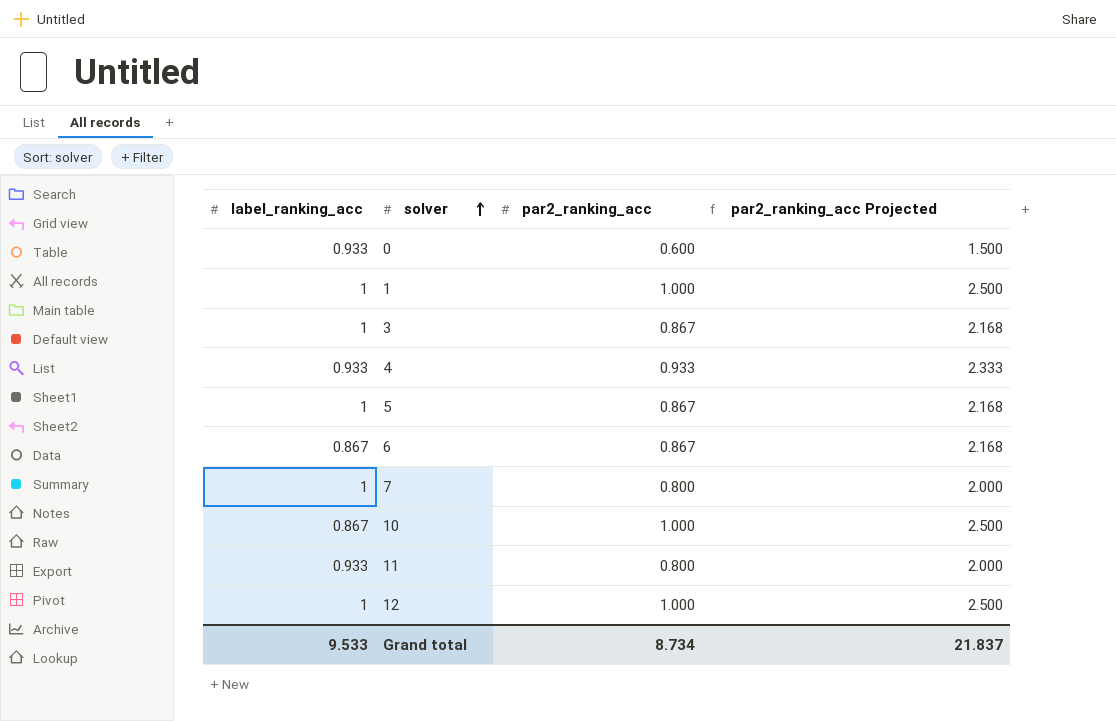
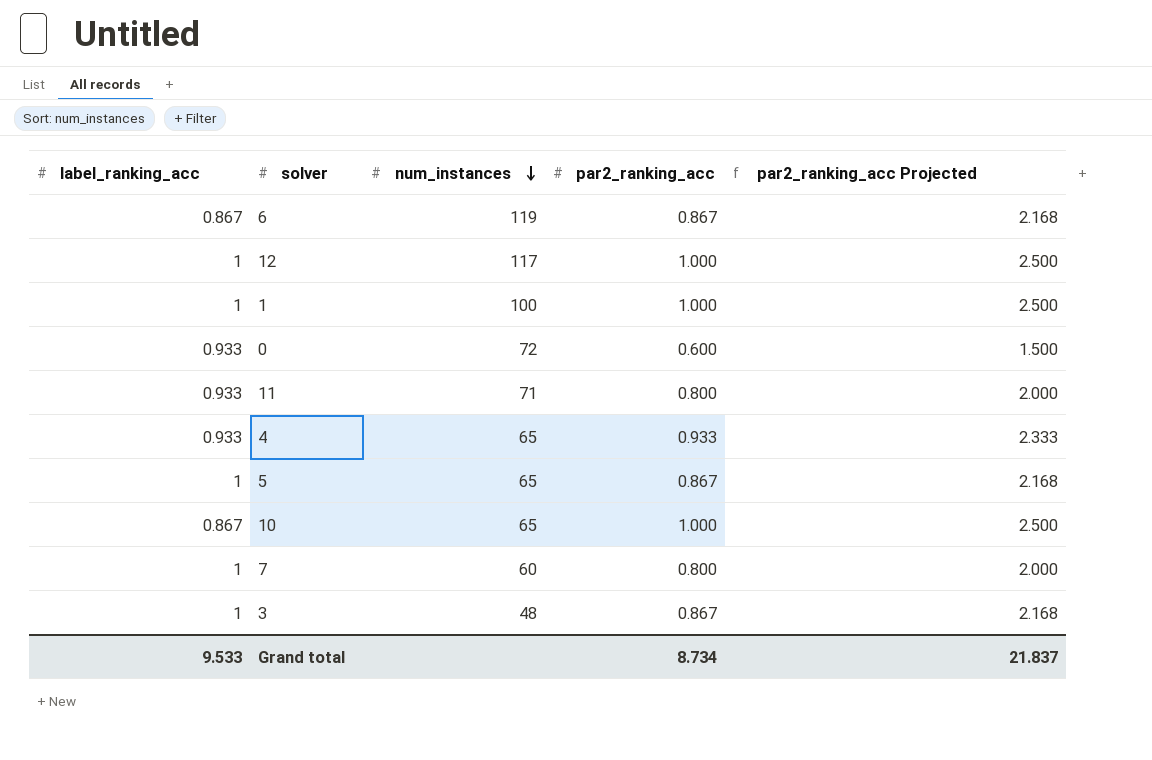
row order: solver ascending -> num_instances descending
column num_instances | position: none -> 3

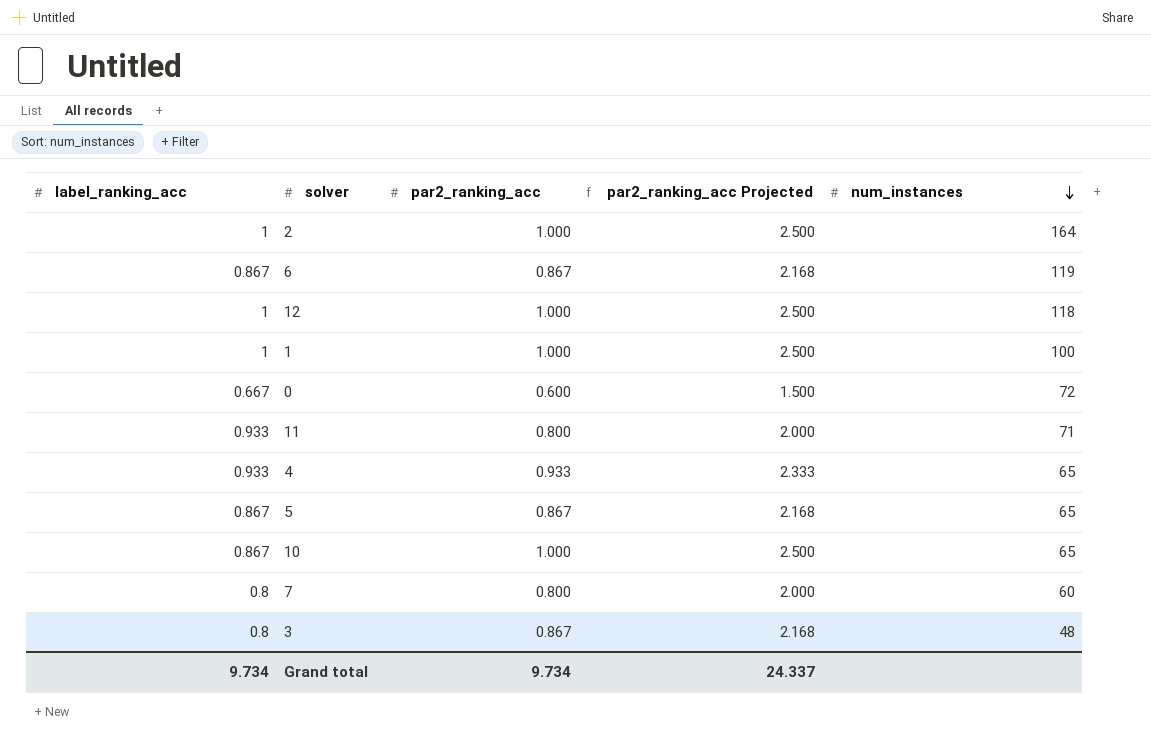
column num_instances | position: 3 -> 5
row 2: none -> 1 | 1.000 | 2.500 | 164
12 | num_instances: 117 -> 118
0 | label_ranking_acc: 0.933 -> 0.667
5 | label_ranking_acc: 1 -> 0.867
7 | label_ranking_acc: 1 -> 0.8
3 | label_ranking_acc: 1 -> 0.8
Grand total | label_ranking_acc: 9.533 -> 9.734
Grand total | par2_ranking_acc: 8.734 -> 9.734
Grand total | par2_ranking_acc Projected: 21.837 -> 24.337

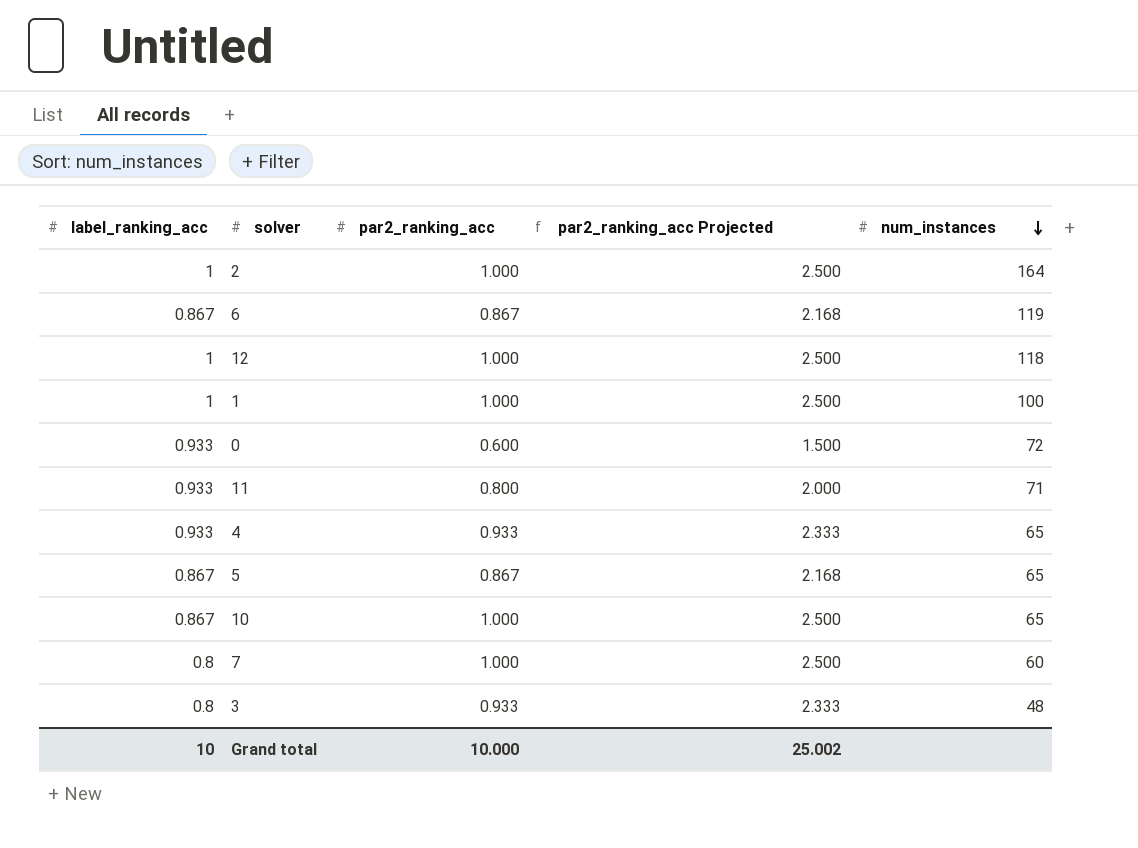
0 | label_ranking_acc: 0.667 -> 0.933
7 | par2_ranking_acc: 0.800 -> 1.000
7 | par2_ranking_acc Projected: 2.000 -> 2.500
3 | par2_ranking_acc: 0.867 -> 0.933
3 | par2_ranking_acc Projected: 2.168 -> 2.333
Grand total | label_ranking_acc: 9.734 -> 10
Grand total | par2_ranking_acc: 9.734 -> 10.000
Grand total | par2_ranking_acc Projected: 24.337 -> 25.002

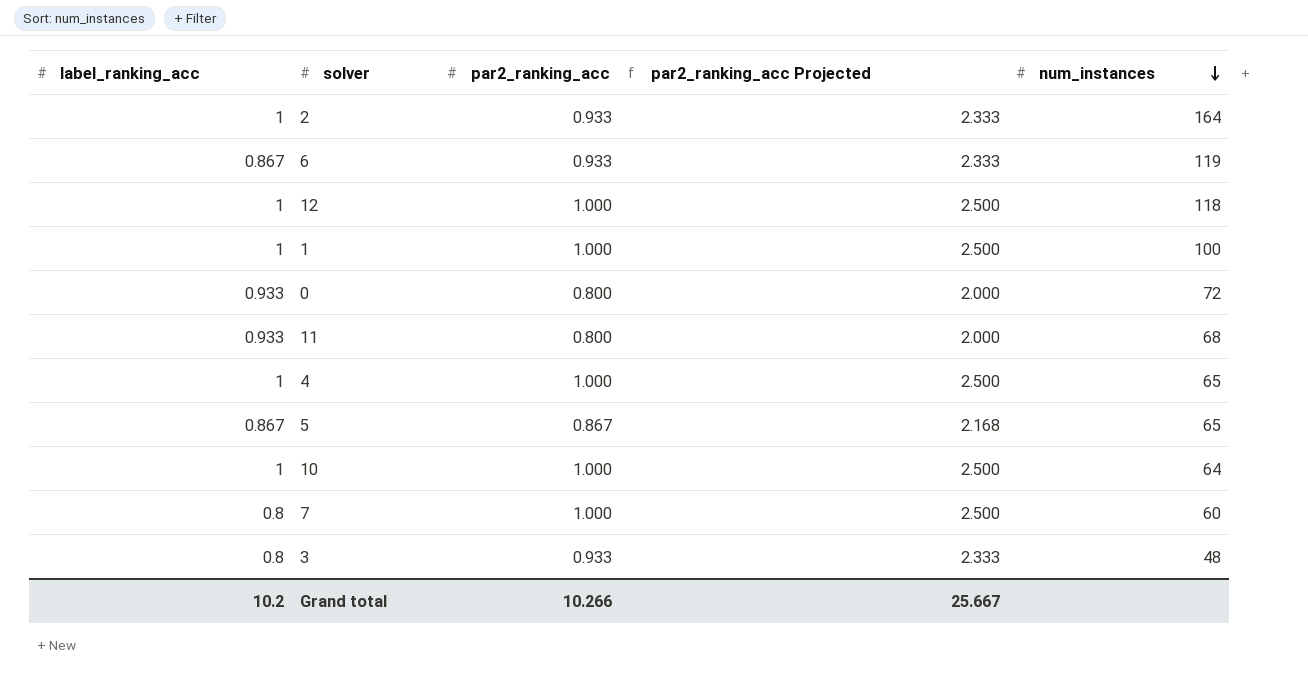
2 | par2_ranking_acc: 1.000 -> 0.933
2 | par2_ranking_acc Projected: 2.500 -> 2.333
6 | par2_ranking_acc: 0.867 -> 0.933
6 | par2_ranking_acc Projected: 2.168 -> 2.333
0 | par2_ranking_acc: 0.600 -> 0.800
0 | par2_ranking_acc Projected: 1.500 -> 2.000
11 | num_instances: 71 -> 68
4 | label_ranking_acc: 0.933 -> 1
4 | par2_ranking_acc: 0.933 -> 1.000
4 | par2_ranking_acc Projected: 2.333 -> 2.500
10 | label_ranking_acc: 0.867 -> 1
10 | num_instances: 65 -> 64
Grand total | label_ranking_acc: 10 -> 10.2
Grand total | par2_ranking_acc: 10.000 -> 10.266
Grand total | par2_ranking_acc Projected: 25.002 -> 25.667

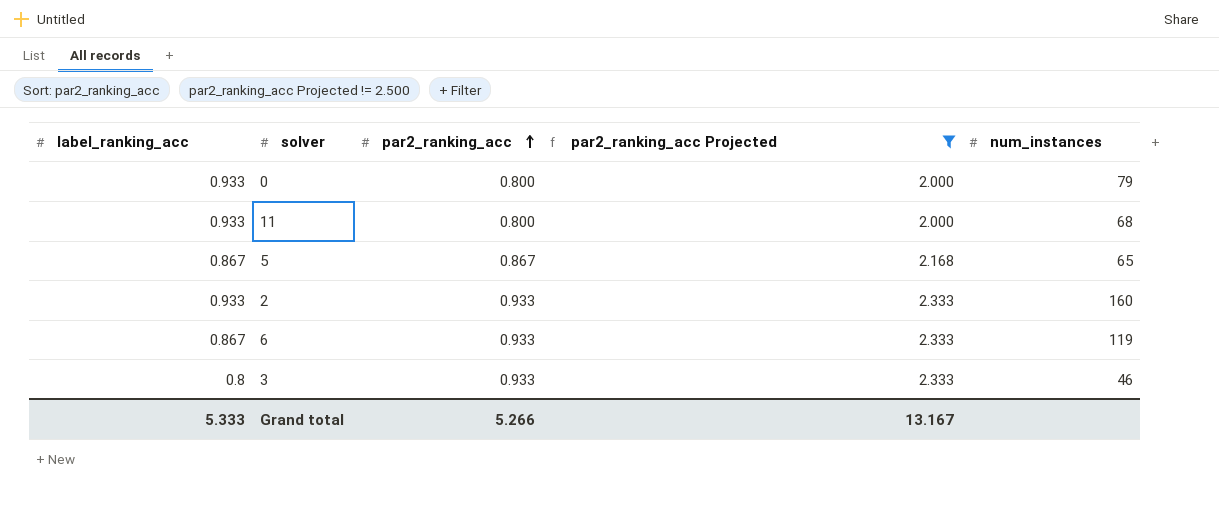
filter: none -> par2_ranking_acc Projected != 2.500
row order: num_instances descending -> par2_ranking_acc ascending
0 | num_instances: 72 -> 79
2 | label_ranking_acc: 1 -> 0.933
2 | num_instances: 164 -> 160
3 | num_instances: 48 -> 46
Grand total | label_ranking_acc: 10.2 -> 5.333
Grand total | par2_ranking_acc: 10.266 -> 5.266
Grand total | par2_ranking_acc Projected: 25.667 -> 13.167

